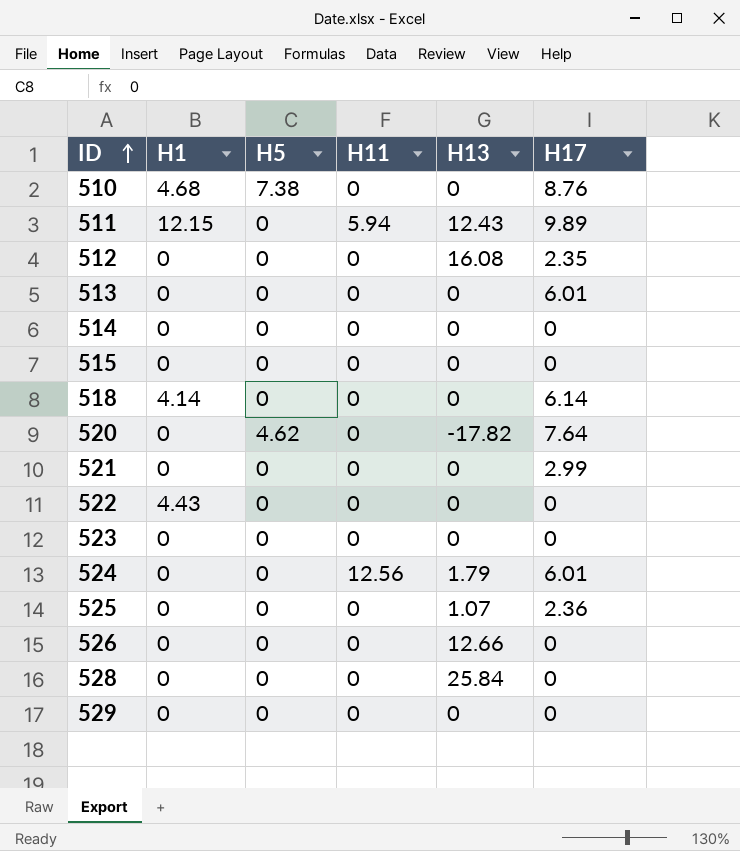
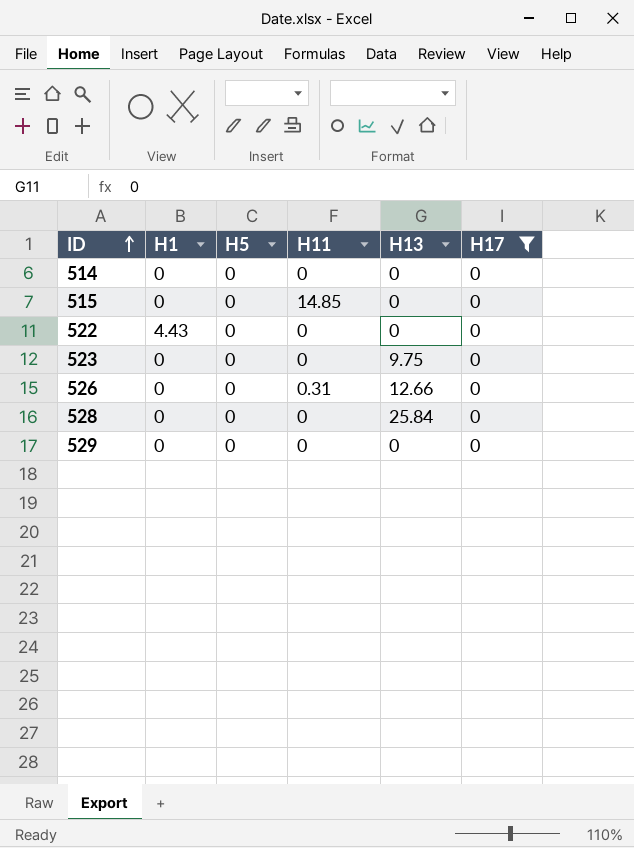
filter: none -> H17 = 0
515 | H11: 0 -> 14.85
523 | H13: 0 -> 9.75
526 | H11: 0 -> 0.31

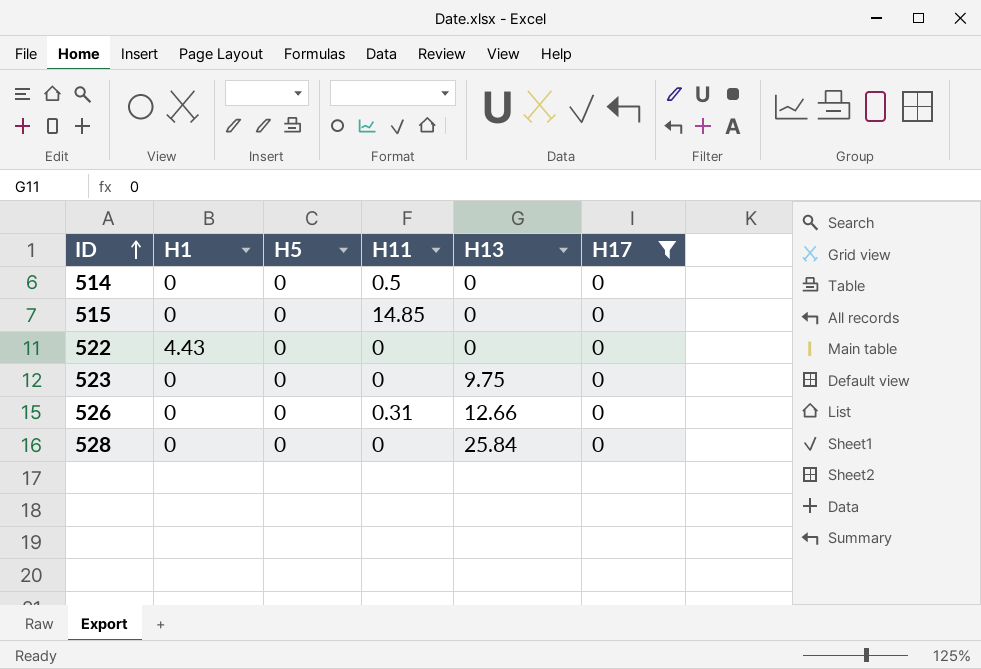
row 529: 0 | 0 | 0 | 0 | 0 -> none
514 | H11: 0 -> 0.5

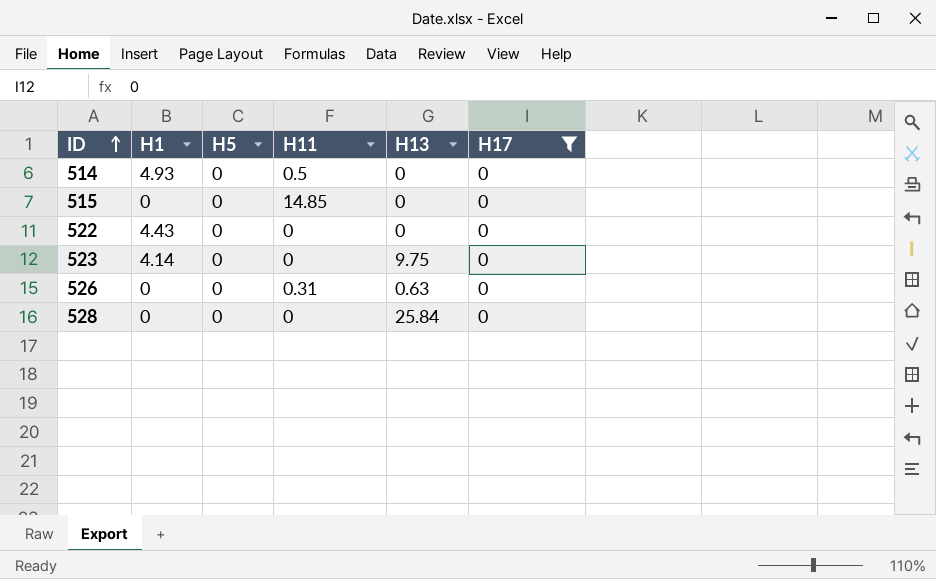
514 | H1: 0 -> 4.93
523 | H1: 0 -> 4.14
526 | H13: 12.66 -> 0.63

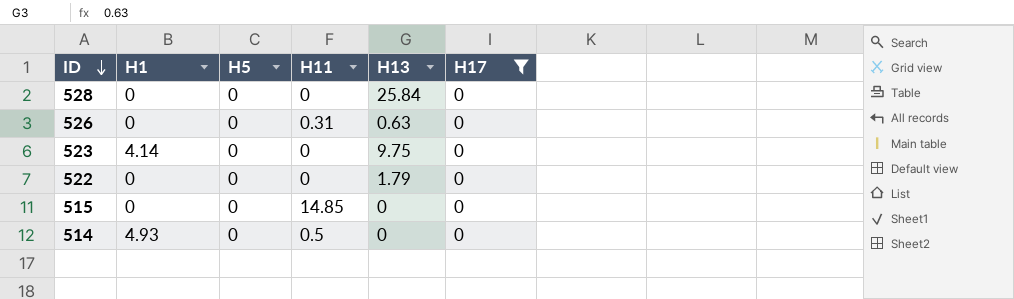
row order: ID ascending -> ID descending
522 | H1: 4.43 -> 0
522 | H13: 0 -> 1.79

